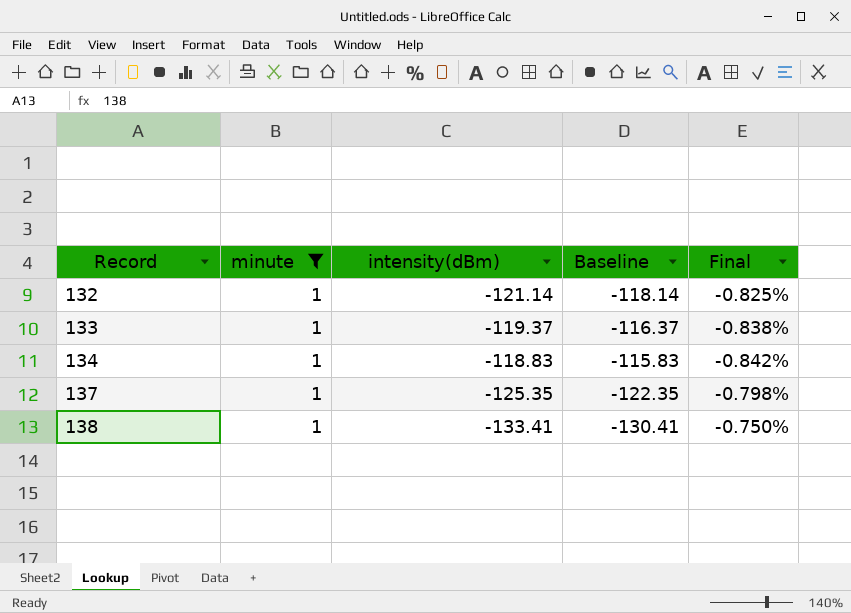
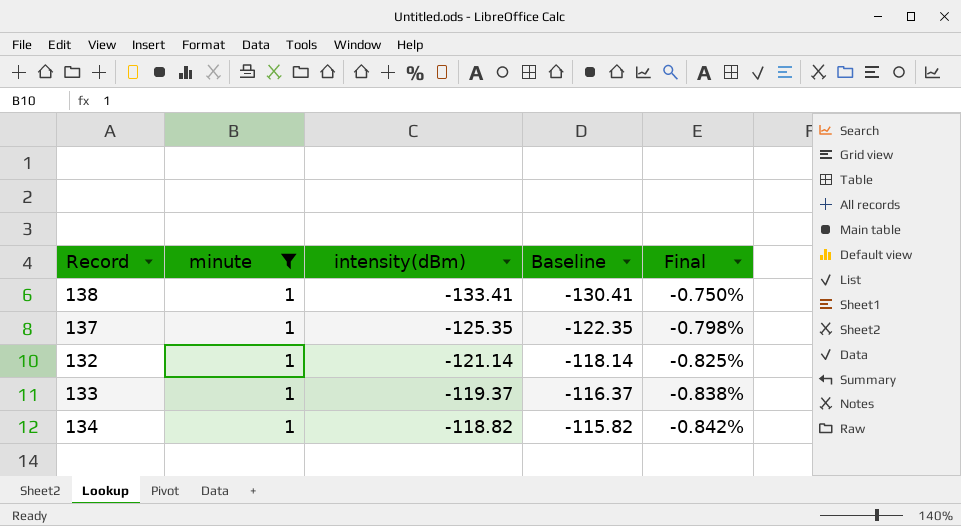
row order: Record ascending -> intensity(dBm) ascending
134 | intensity(dBm): -118.83 -> -118.82
134 | Baseline: -115.83 -> -115.82

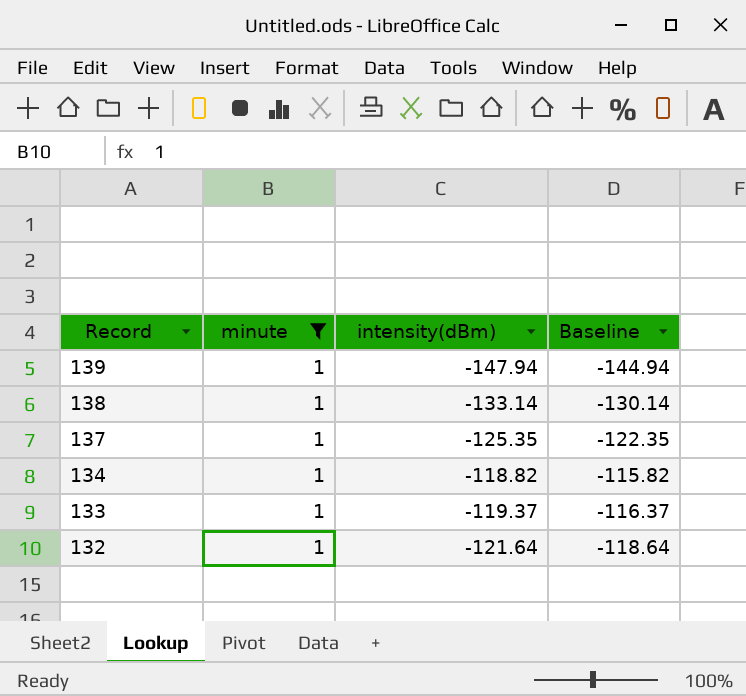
row order: intensity(dBm) ascending -> Record descending
column Final | formula: [minute] / [intensity(dBm)] -> none
row 139: none -> 1 | -147.94 | -144.94
138 | intensity(dBm): -133.41 -> -133.14
138 | Baseline: -130.41 -> -130.14
132 | intensity(dBm): -121.14 -> -121.64
132 | Baseline: -118.14 -> -118.64

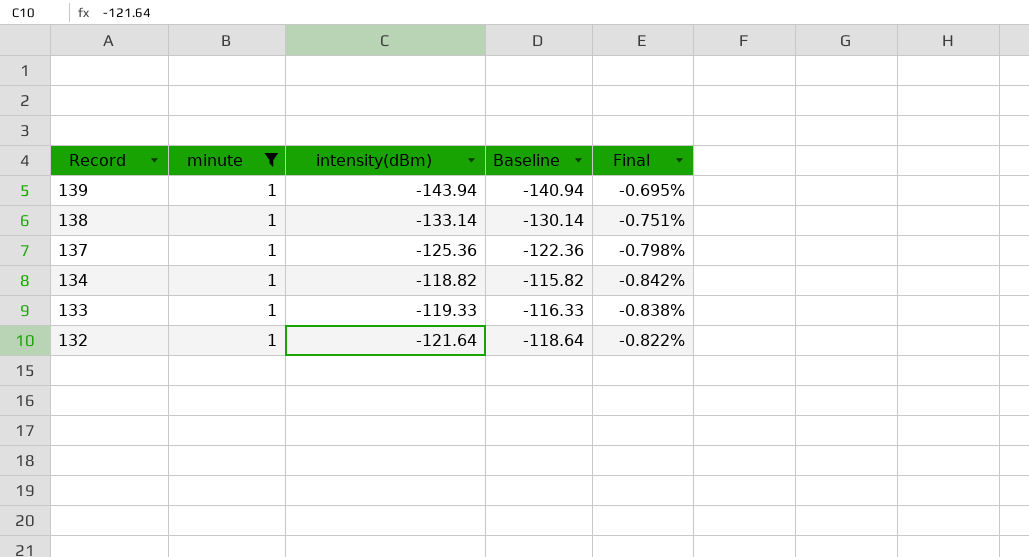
column Final | formula: none -> [minute] / [intensity(dBm)]
139 | intensity(dBm): -147.94 -> -143.94
139 | Baseline: -144.94 -> -140.94
137 | intensity(dBm): -125.35 -> -125.36
137 | Baseline: -122.35 -> -122.36
133 | intensity(dBm): -119.37 -> -119.33
133 | Baseline: -116.37 -> -116.33

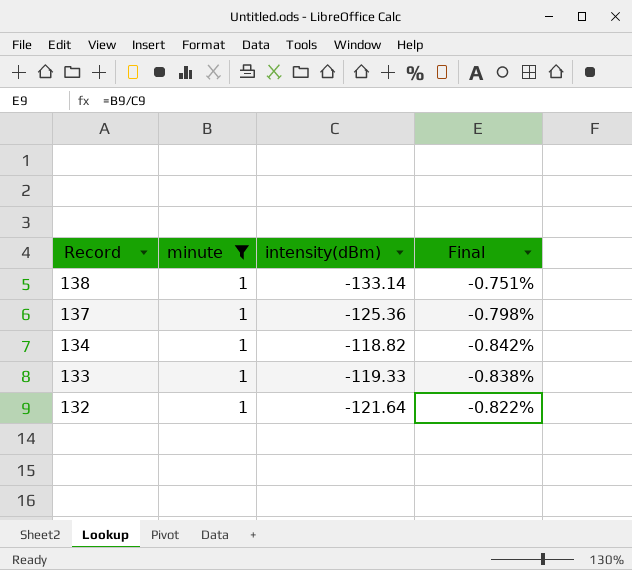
column Baseline | formula: [intensity(dBm)] + 3 -> none
row 139: 1 | -143.94 | -140.94 | -0.695% -> none

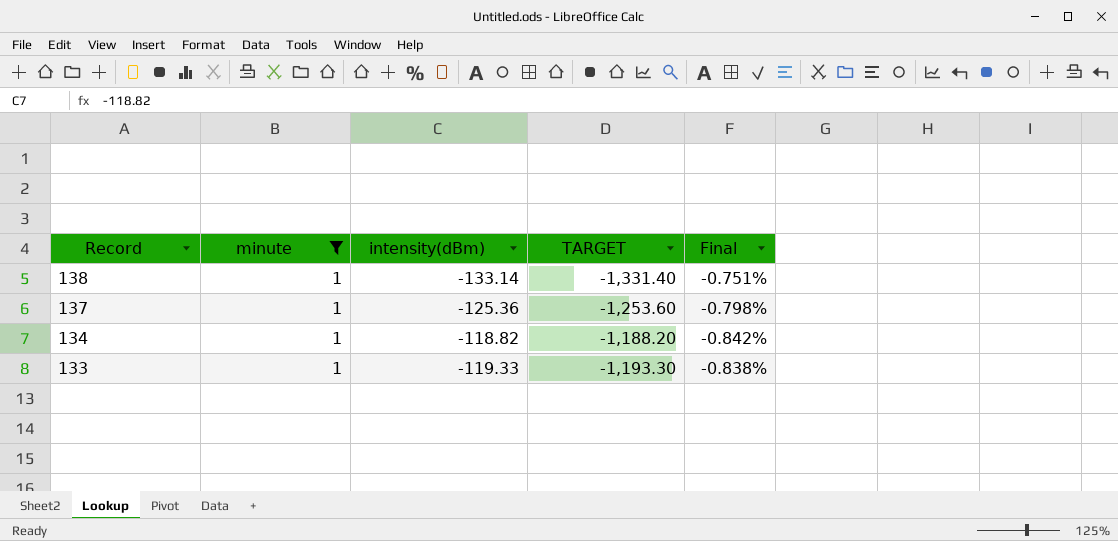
column TARGET | formula: none -> [intensity(dBm)] * 10
row 132: 1 | -121.64 | -0.822% -> none

